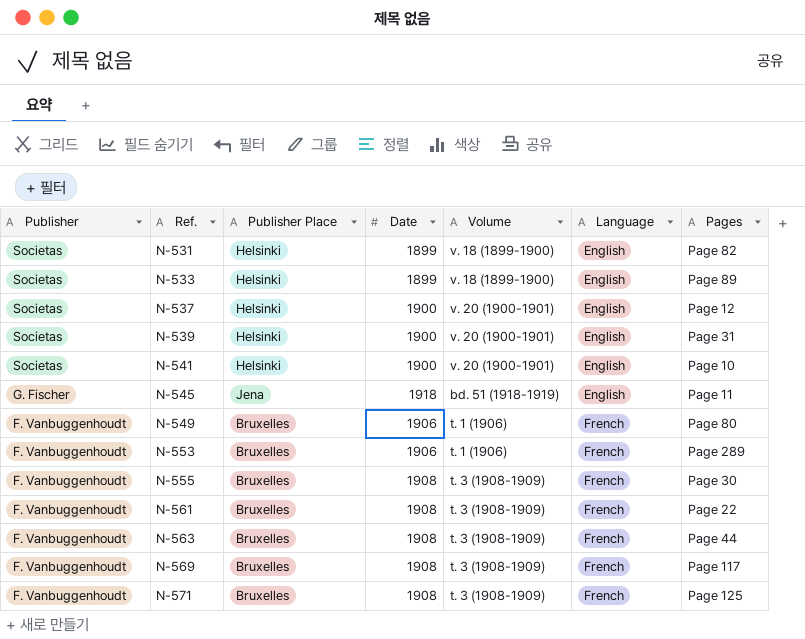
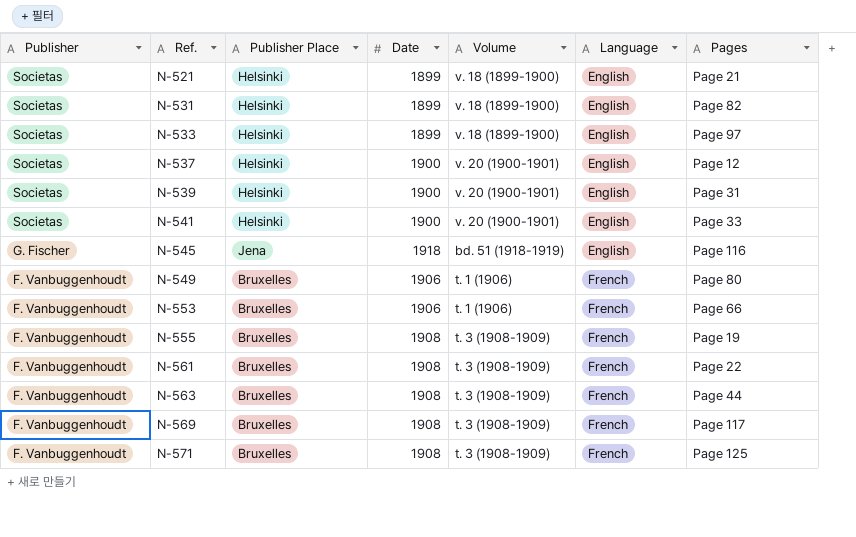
row N-521: none -> Societas | Helsinki | 1899 | v. 18 (1899-1900) | English | Page 21
N-533 | Pages: Page 89 -> Page 97
N-541 | Pages: Page 10 -> Page 33
N-545 | Pages: Page 11 -> Page 116
N-553 | Pages: Page 289 -> Page 66
N-555 | Pages: Page 30 -> Page 19

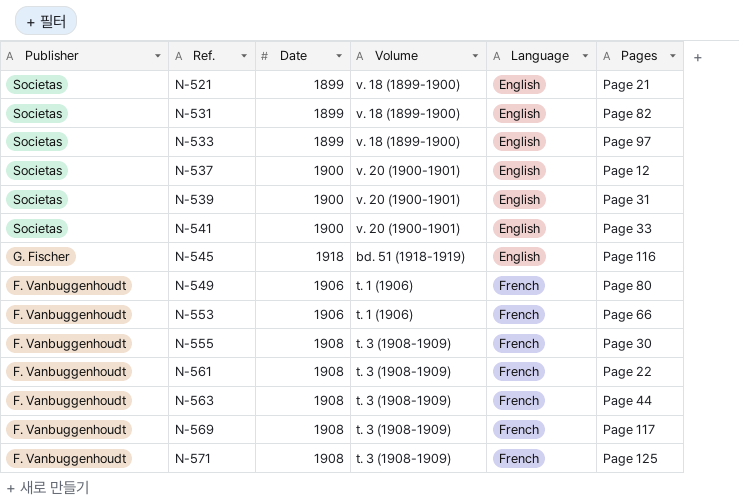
column Publisher Place | position: 3 -> none
N-555 | Pages: Page 19 -> Page 30

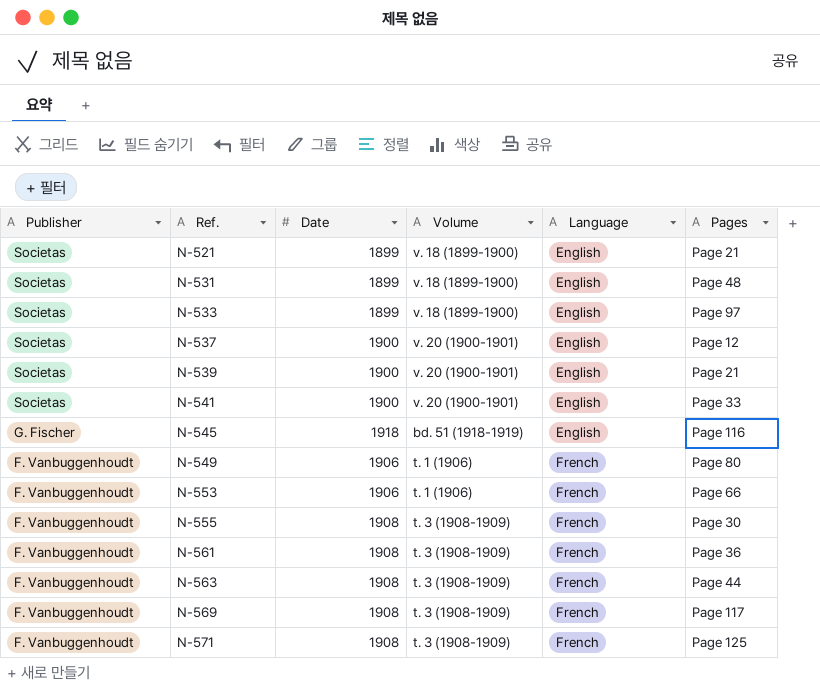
N-531 | Pages: Page 82 -> Page 48
N-539 | Pages: Page 31 -> Page 21
N-561 | Pages: Page 22 -> Page 36

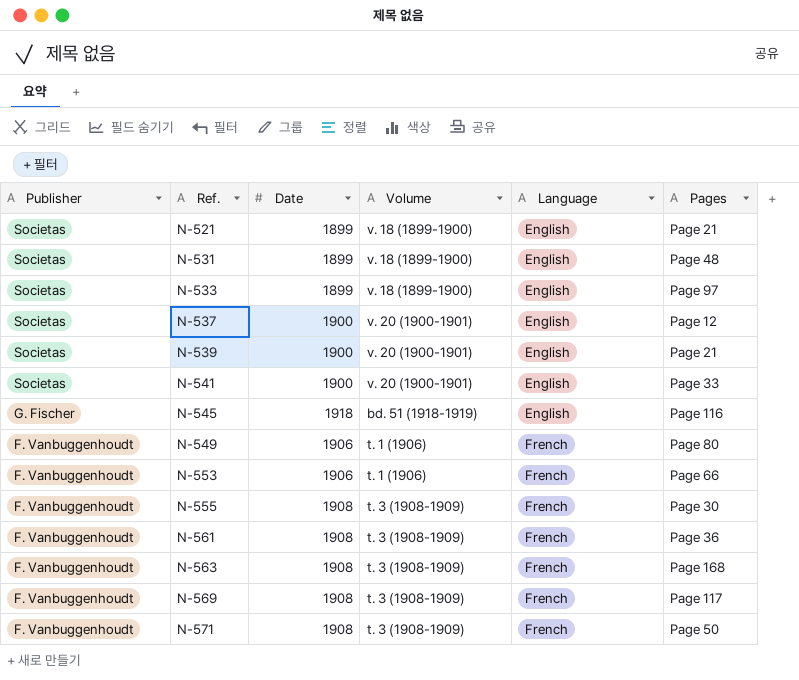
N-563 | Pages: Page 44 -> Page 168
N-571 | Pages: Page 125 -> Page 50

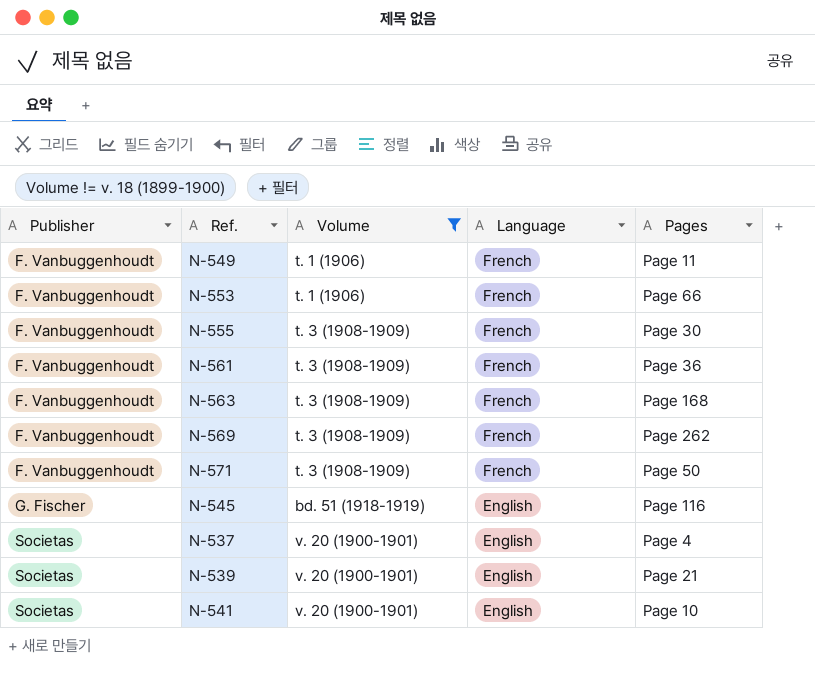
filter: none -> Volume != v. 18 (1899-1900)
row order: Publisher descending -> Publisher ascending
column Date | position: 3 -> none
N-549 | Pages: Page 80 -> Page 11
N-569 | Pages: Page 117 -> Page 262
N-537 | Pages: Page 12 -> Page 4
N-541 | Pages: Page 33 -> Page 10

